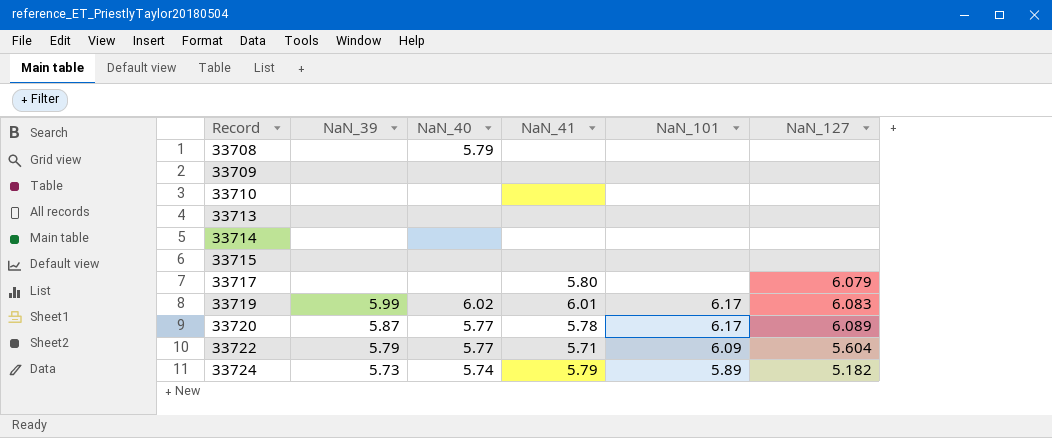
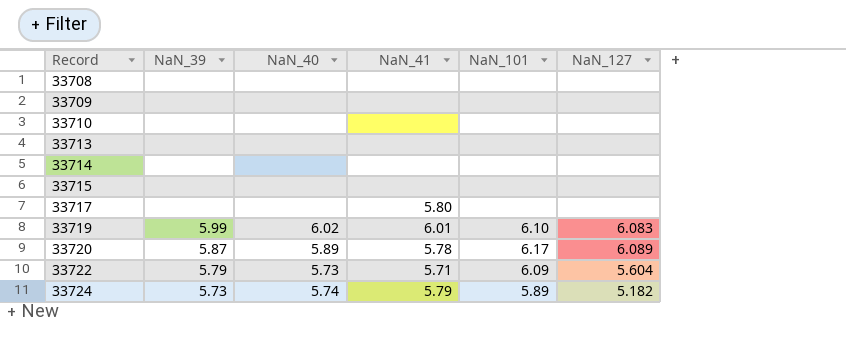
33708 | NaN_40: 5.79 -> none
33717 | NaN_127: 6.079 -> none
33719 | NaN_101: 6.17 -> 6.10
33720 | NaN_40: 5.77 -> 5.89
33722 | NaN_40: 5.77 -> 5.73

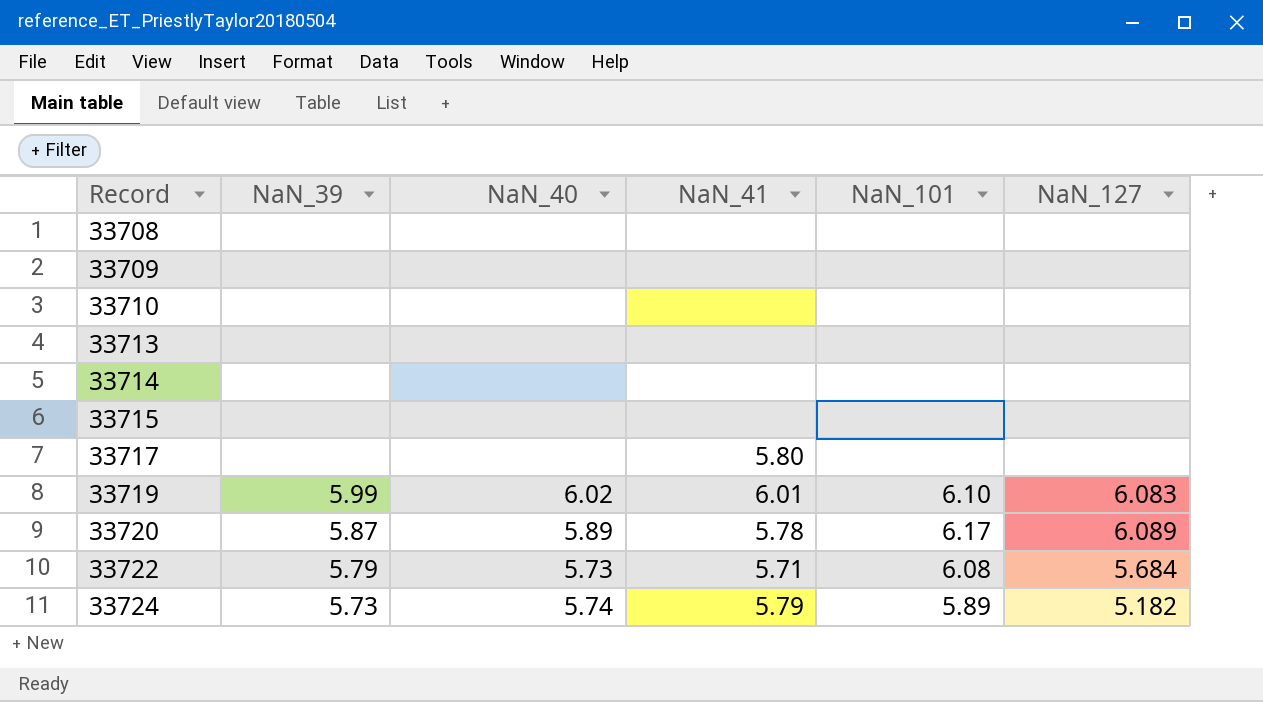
33722 | NaN_101: 6.09 -> 6.08
33722 | NaN_127: 5.604 -> 5.684

